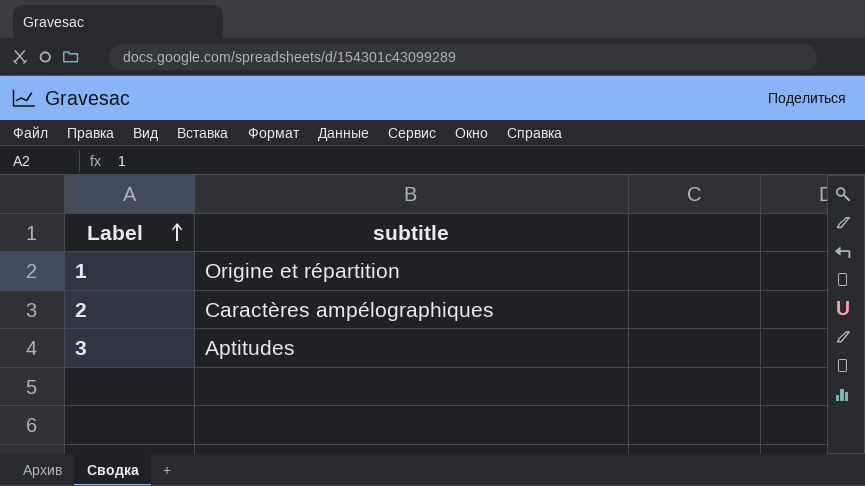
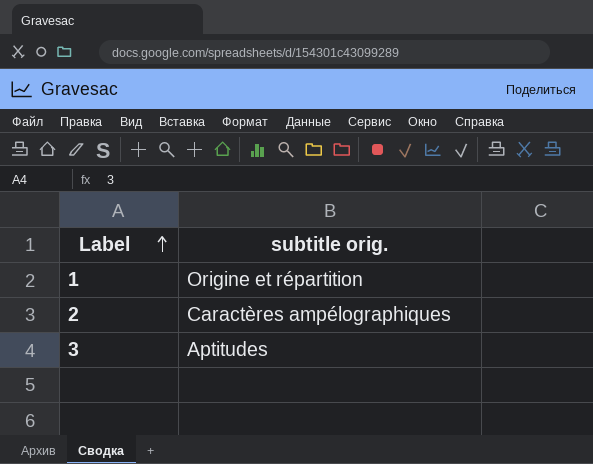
column name: subtitle -> subtitle orig.

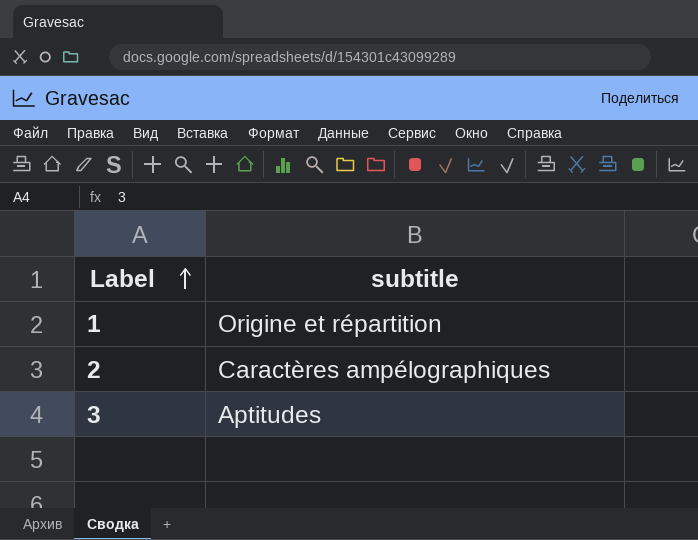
column name: subtitle orig. -> subtitle

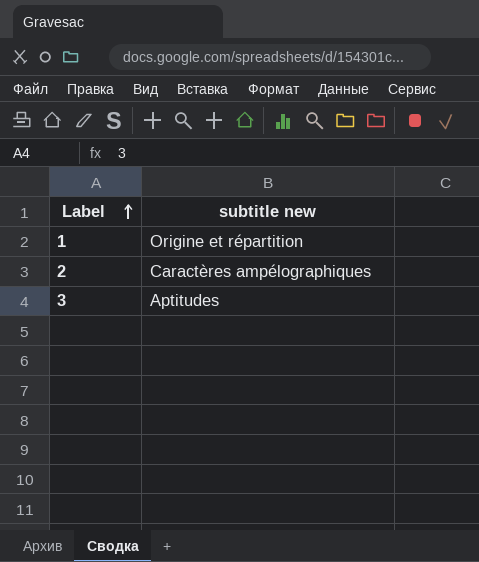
column name: subtitle -> subtitle new

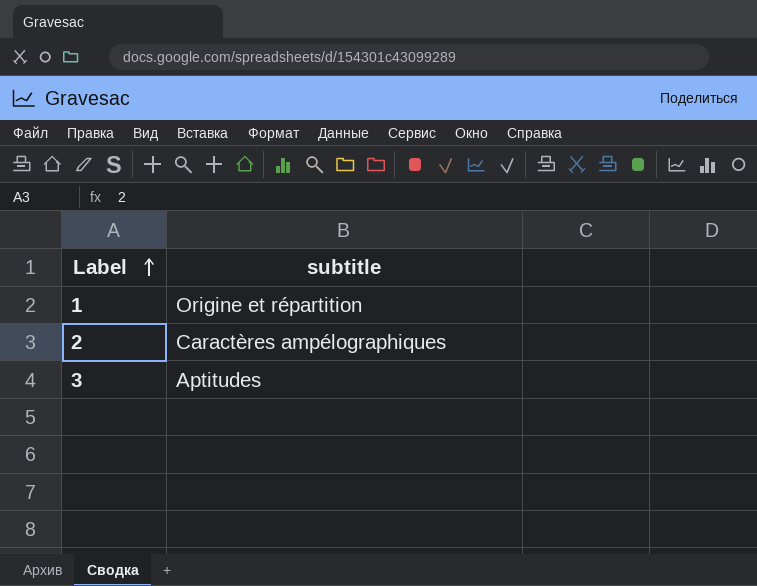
column name: subtitle new -> subtitle

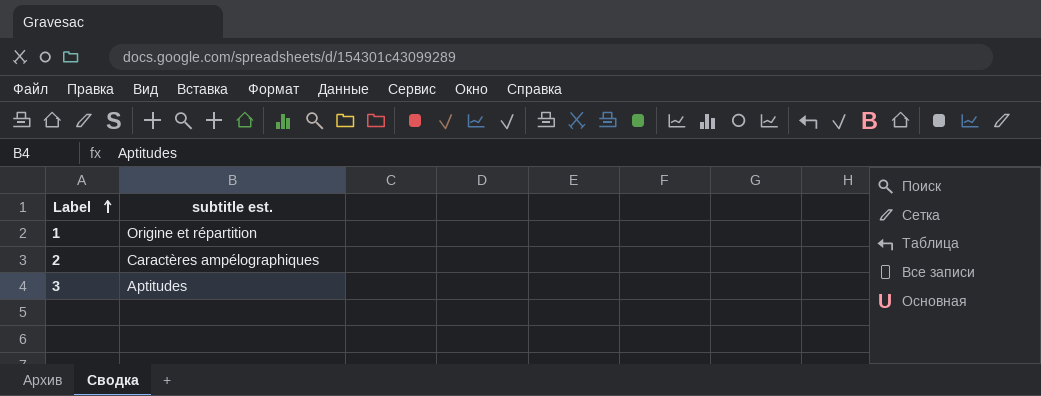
column name: subtitle -> subtitle est.

